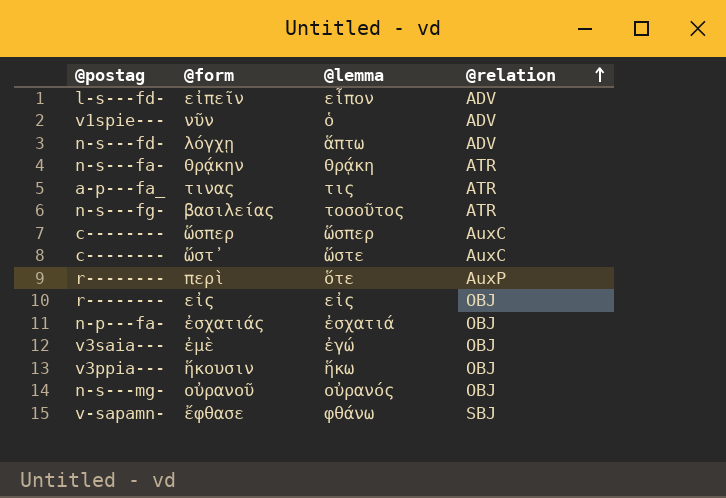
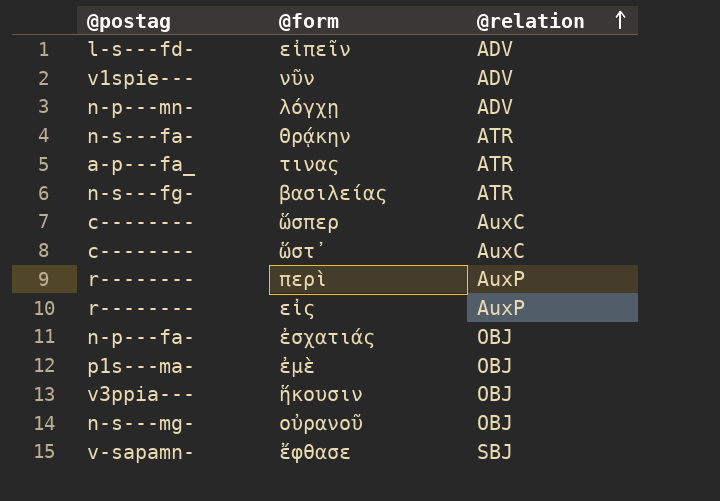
column @lemma | position: 3 -> none
λόγχῃ | @postag: n-s---fd- -> n-p---mn-
εἰς | @relation: OBJ -> AuxP
ἐμὲ | @postag: v3saia--- -> p1s---ma-

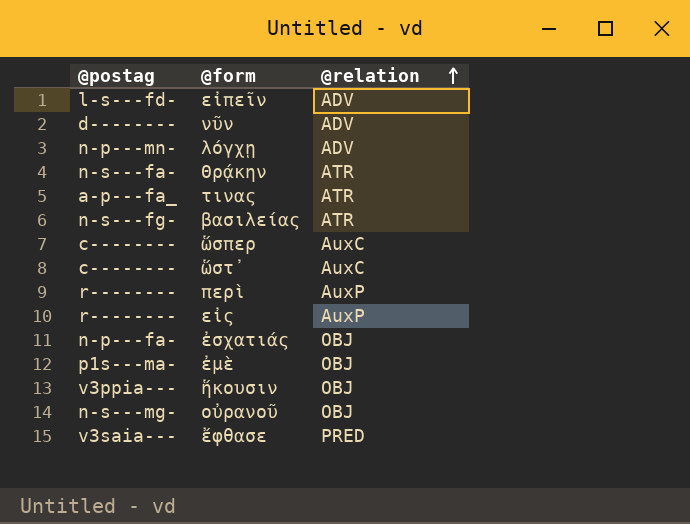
νῦν | @postag: v1spie--- -> d--------
ἔφθασε | @postag: v-sapamn- -> v3saia---
ἔφθασε | @relation: SBJ -> PRED

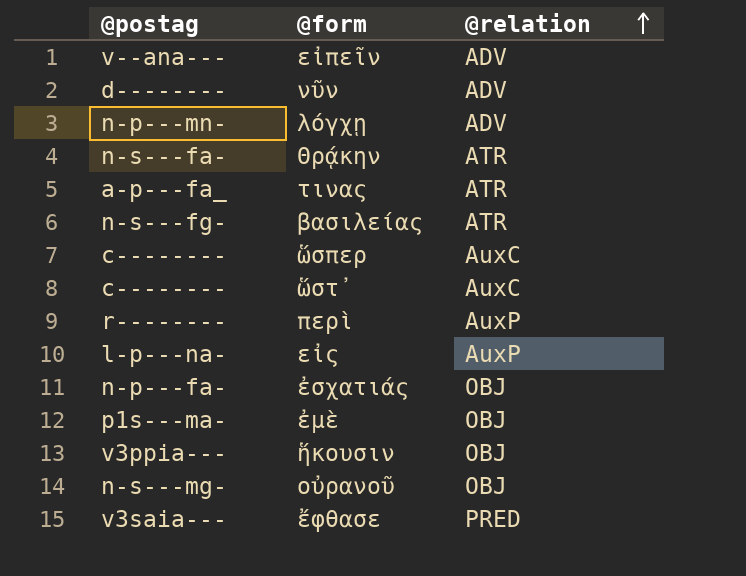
εἰπεῖν | @postag: l-s---fd- -> v--ana---
εἰς | @postag: r-------- -> l-p---na-

